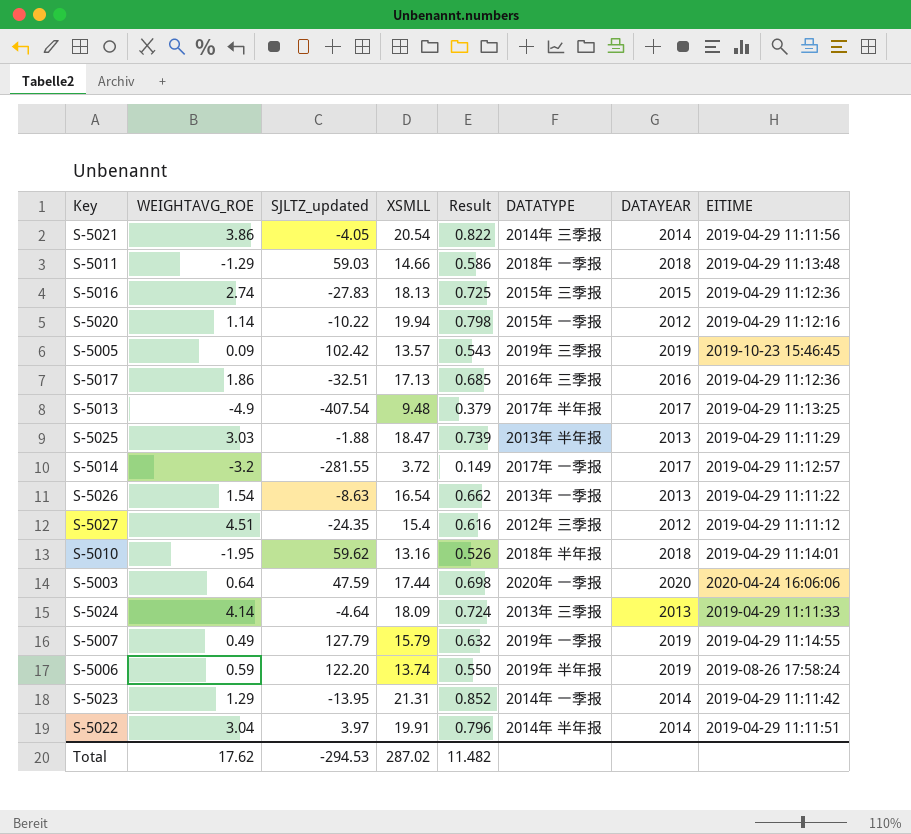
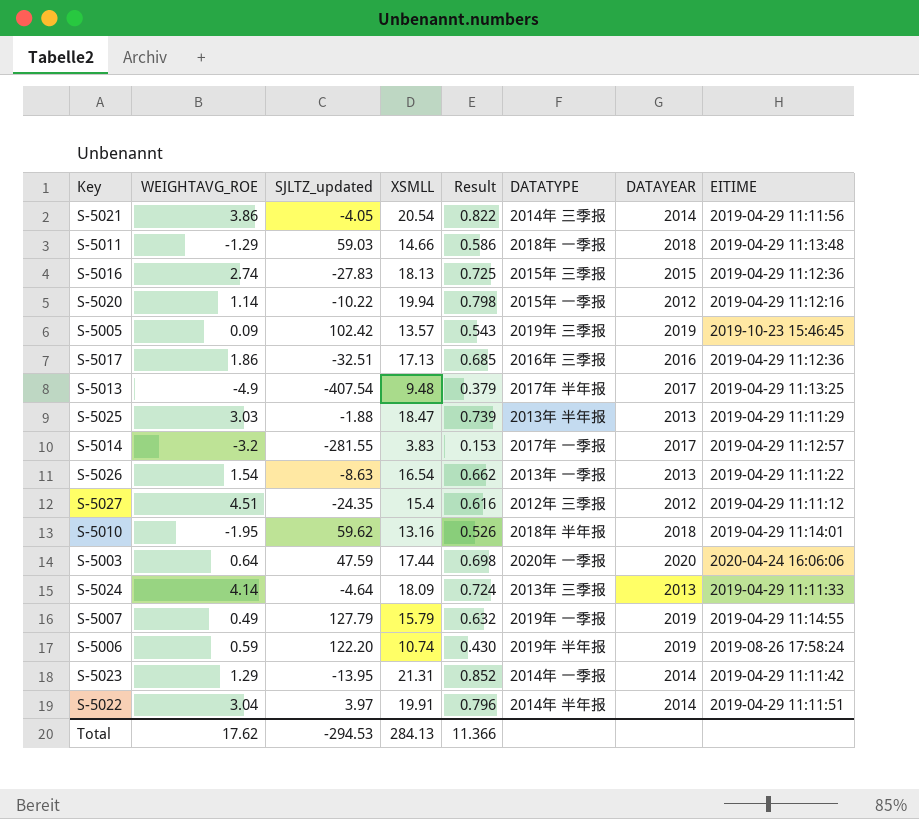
S-5014 | XSMLL: 3.72 -> 3.83
S-5014 | Result: 0.149 -> 0.153
S-5006 | XSMLL: 13.74 -> 10.74
S-5006 | Result: 0.550 -> 0.430
Total | XSMLL: 287.02 -> 284.13
Total | Result: 11.482 -> 11.366

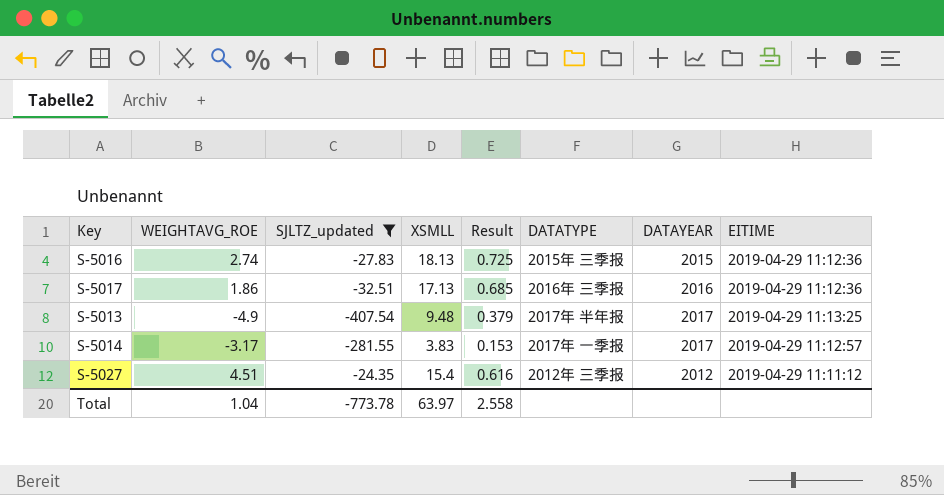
filter: none -> SJLTZ_updated <= -24.35
S-5014 | WEIGHTAVG_ROE: -3.2 -> -3.17
Total | WEIGHTAVG_ROE: 17.62 -> 1.04
Total | SJLTZ_updated: -294.53 -> -773.78
Total | XSMLL: 284.13 -> 63.97
Total | Result: 11.366 -> 2.558

